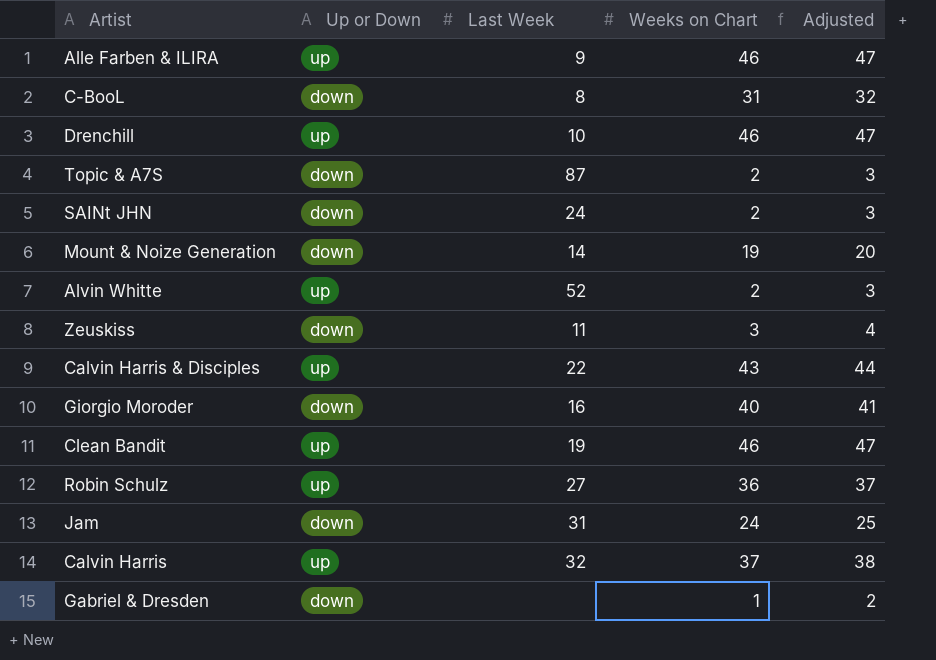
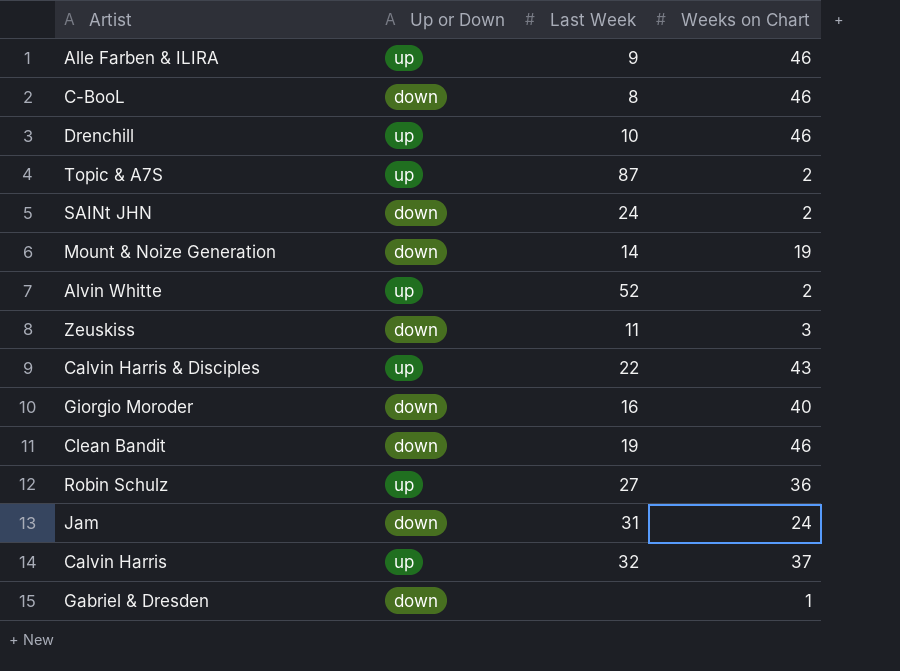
column Adjusted | formula: [Weeks on Chart] + 1 -> none
C-BooL | Weeks on Chart: 31 -> 46
Topic & A7S | Up or Down: down -> up
Clean Bandit | Up or Down: up -> down

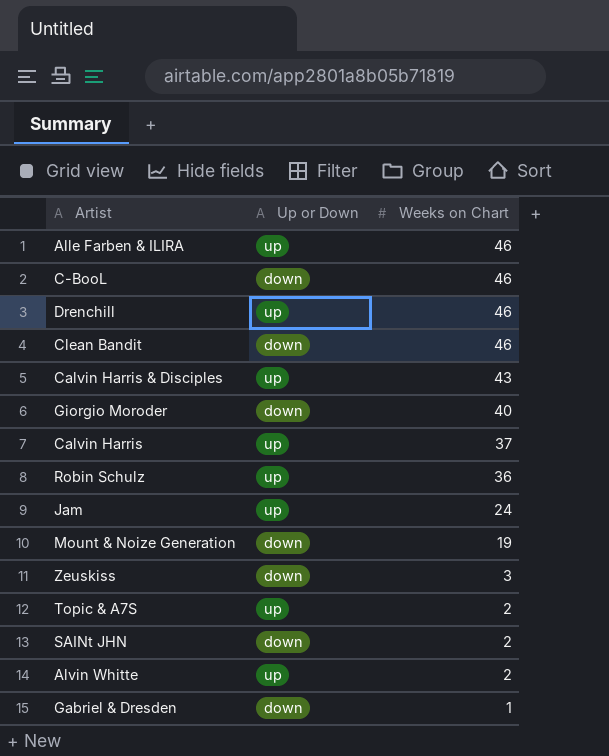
row order: none -> Weeks on Chart descending
column Last Week | position: 3 -> none
Jam | Up or Down: down -> up

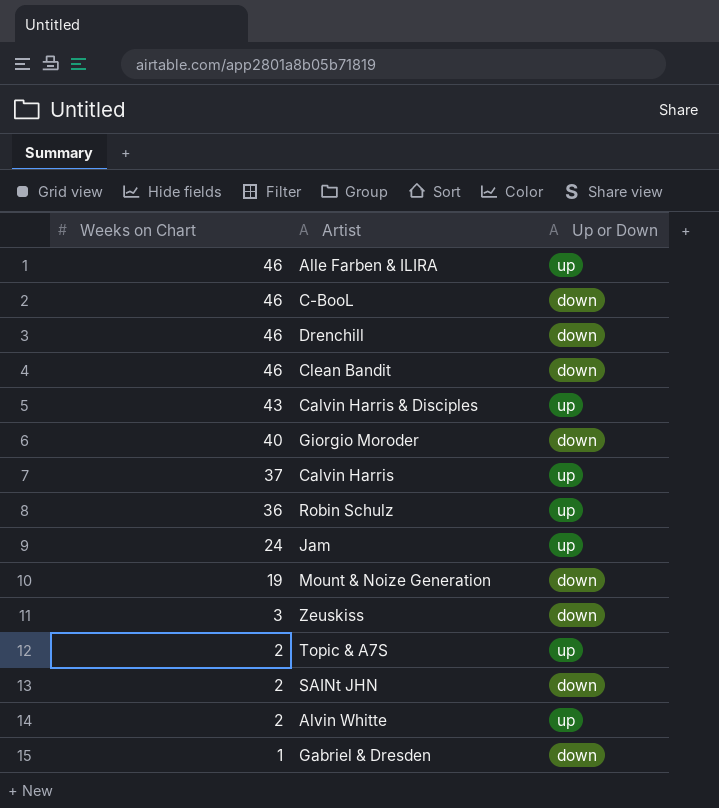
column Weeks on Chart | position: 3 -> 1
Drenchill | Up or Down: up -> down

